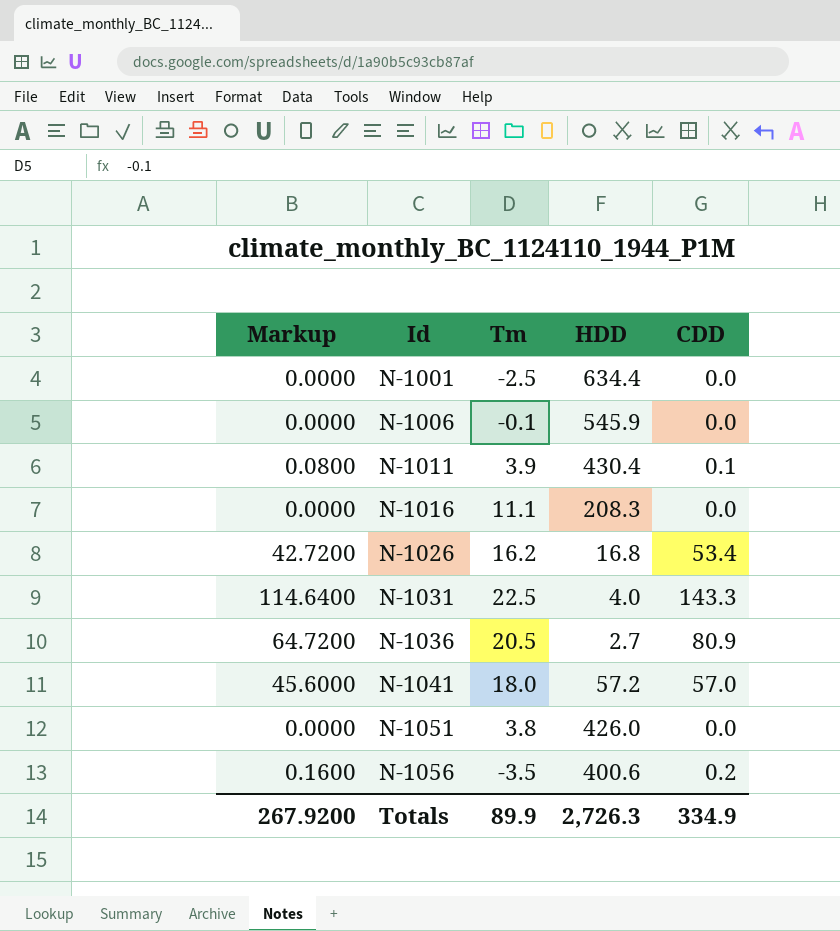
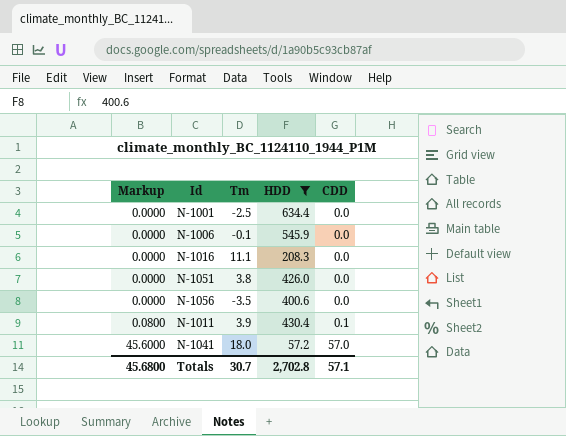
filter: none -> HDD >= 57.2
row order: Id ascending -> Markup ascending
N-1056 | Markup: 0.1600 -> 0.0000
N-1056 | CDD: 0.2 -> 0.0
Totals | Markup: 267.9200 -> 45.6800
Totals | Tm: 89.9 -> 30.7
Totals | HDD: 2,726.3 -> 2,702.8
Totals | CDD: 334.9 -> 57.1

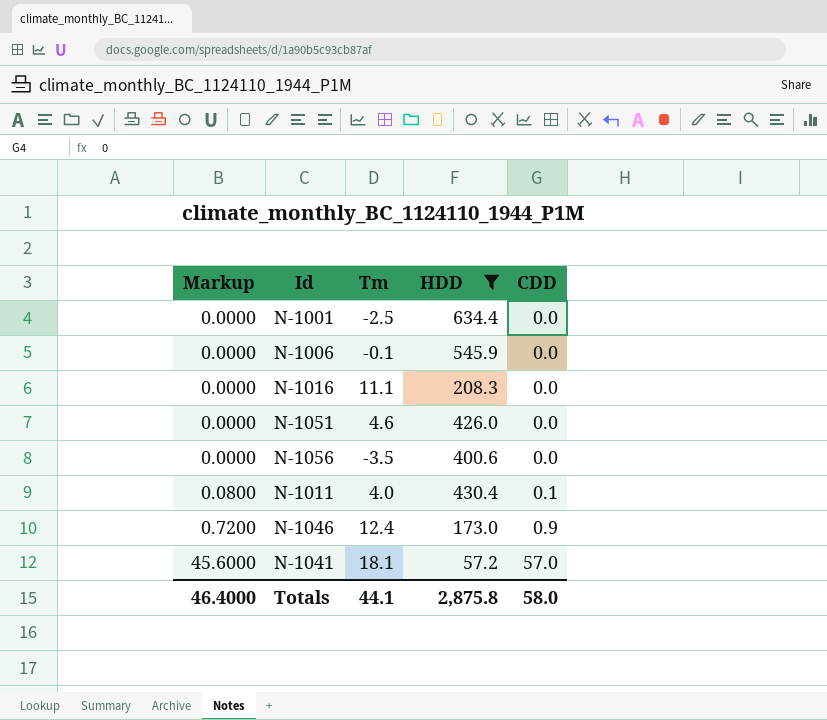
N-1051 | Tm: 3.8 -> 4.6
N-1011 | Tm: 3.9 -> 4.0
row N-1046: none -> 0.7200 | 12.4 | 173.0 | 0.9
N-1041 | Tm: 18.0 -> 18.1
Totals | Markup: 45.6800 -> 46.4000
Totals | Tm: 30.7 -> 44.1
Totals | HDD: 2,702.8 -> 2,875.8
Totals | CDD: 57.1 -> 58.0

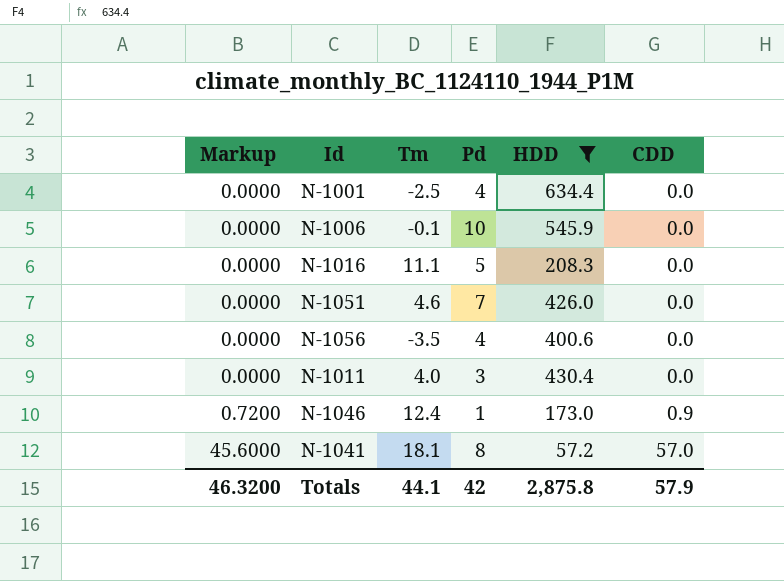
column Pd | position: none -> 4
N-1011 | Markup: 0.0800 -> 0.0000
N-1011 | CDD: 0.1 -> 0.0
Totals | Markup: 46.4000 -> 46.3200
Totals | CDD: 58.0 -> 57.9

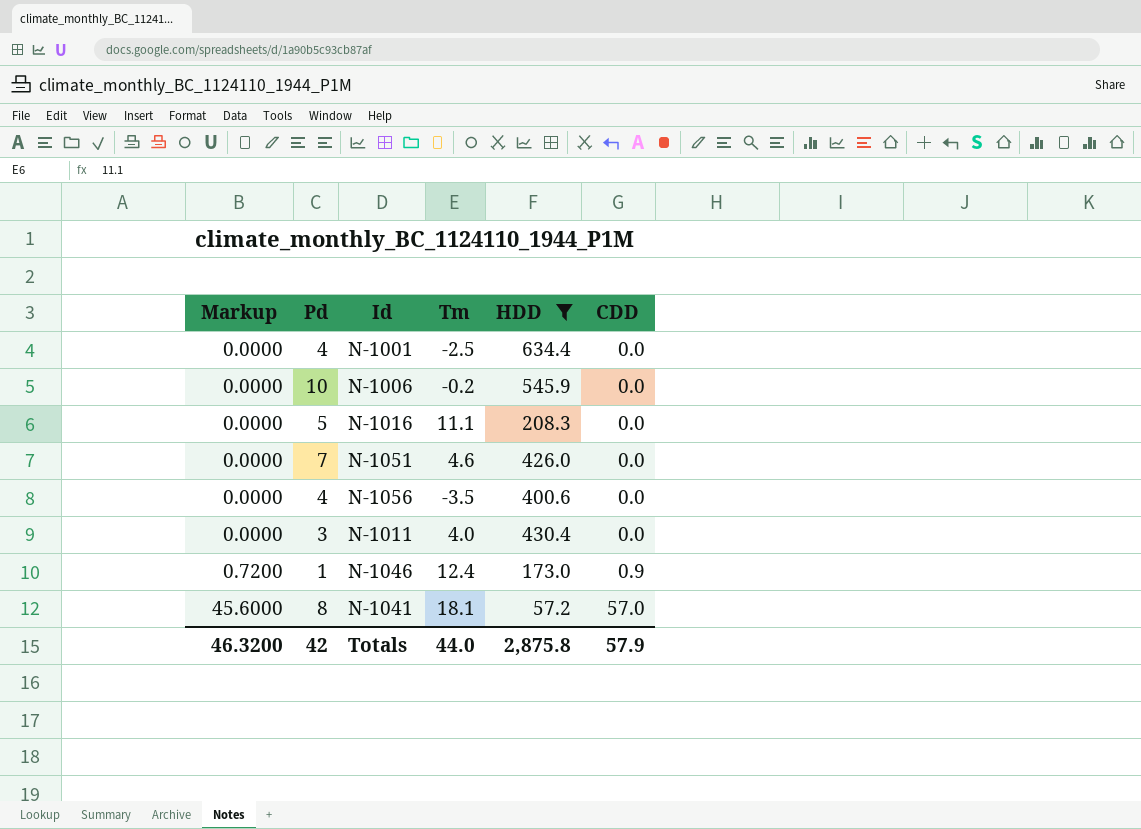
column Pd | position: 4 -> 2
N-1006 | Tm: -0.1 -> -0.2
Totals | Tm: 44.1 -> 44.0

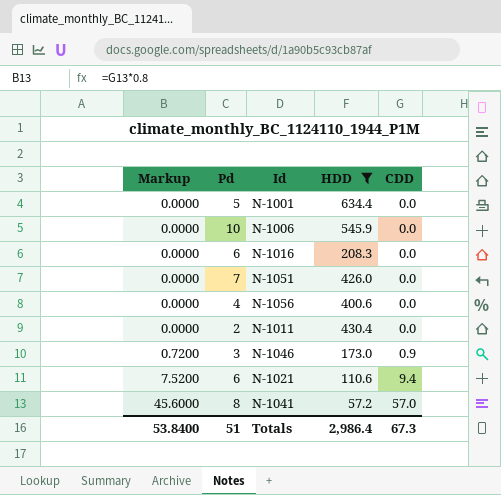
column Tm | position: 4 -> none
N-1001 | Pd: 4 -> 5
N-1016 | Pd: 5 -> 6
N-1011 | Pd: 3 -> 2
N-1046 | Pd: 1 -> 3
row N-1021: none -> 7.5200 | 6 | 110.6 | 9.4
Totals | Markup: 46.3200 -> 53.8400
Totals | Pd: 42 -> 51
Totals | HDD: 2,875.8 -> 2,986.4
Totals | CDD: 57.9 -> 67.3

